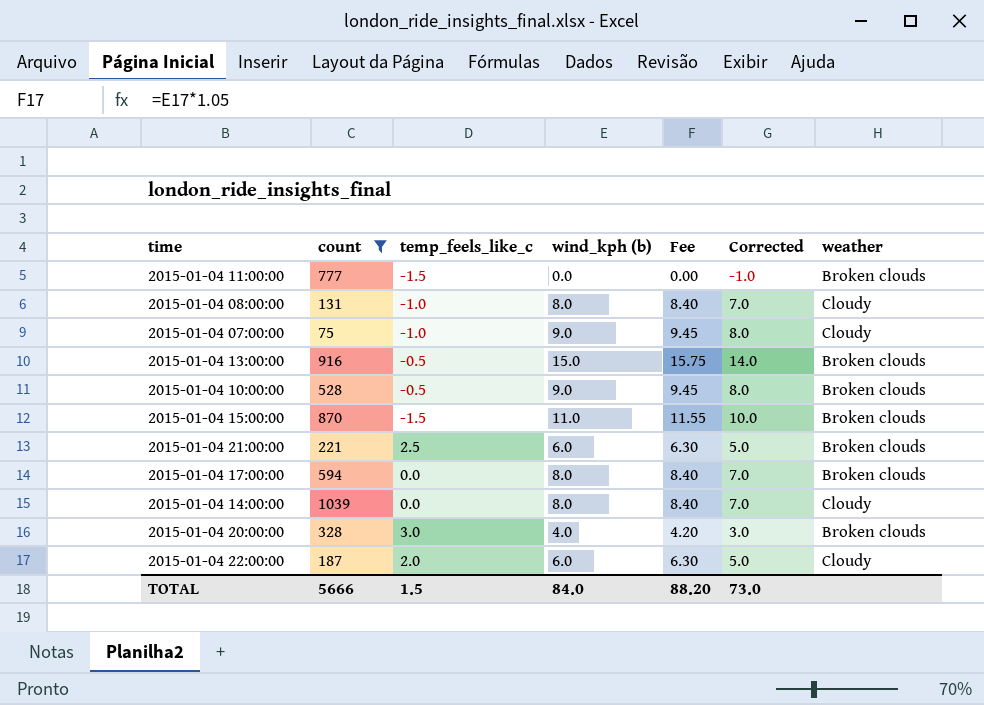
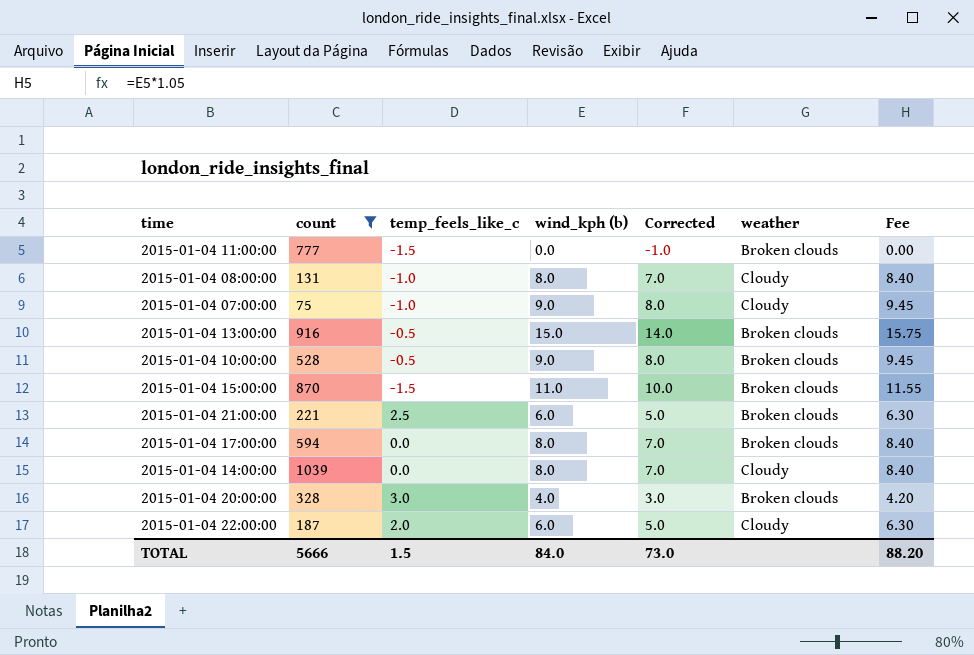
column Fee | position: 5 -> 7

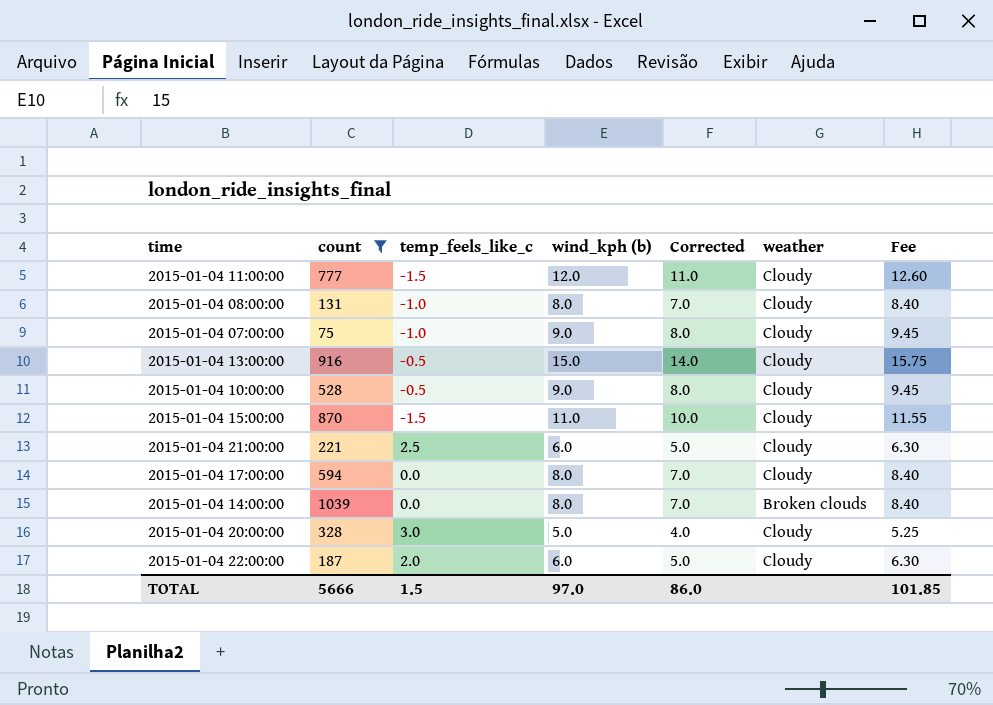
2015-01-04 11:00:00 | wind_kph (b): 0.0 -> 12.0
2015-01-04 11:00:00 | Corrected: -1.0 -> 11.0
2015-01-04 11:00:00 | weather: Broken clouds -> Cloudy
2015-01-04 11:00:00 | Fee: 0.00 -> 12.60
2015-01-04 13:00:00 | weather: Broken clouds -> Cloudy
2015-01-04 10:00:00 | weather: Broken clouds -> Cloudy
2015-01-04 15:00:00 | weather: Broken clouds -> Cloudy
2015-01-04 21:00:00 | weather: Broken clouds -> Cloudy
2015-01-04 17:00:00 | weather: Broken clouds -> Cloudy
2015-01-04 14:00:00 | weather: Cloudy -> Broken clouds
2015-01-04 20:00:00 | wind_kph (b): 4.0 -> 5.0
2015-01-04 20:00:00 | Corrected: 3.0 -> 4.0
2015-01-04 20:00:00 | weather: Broken clouds -> Cloudy
2015-01-04 20:00:00 | Fee: 4.20 -> 5.25
TOTAL | wind_kph (b): 84.0 -> 97.0
TOTAL | Corrected: 73.0 -> 86.0
TOTAL | Fee: 88.20 -> 101.85

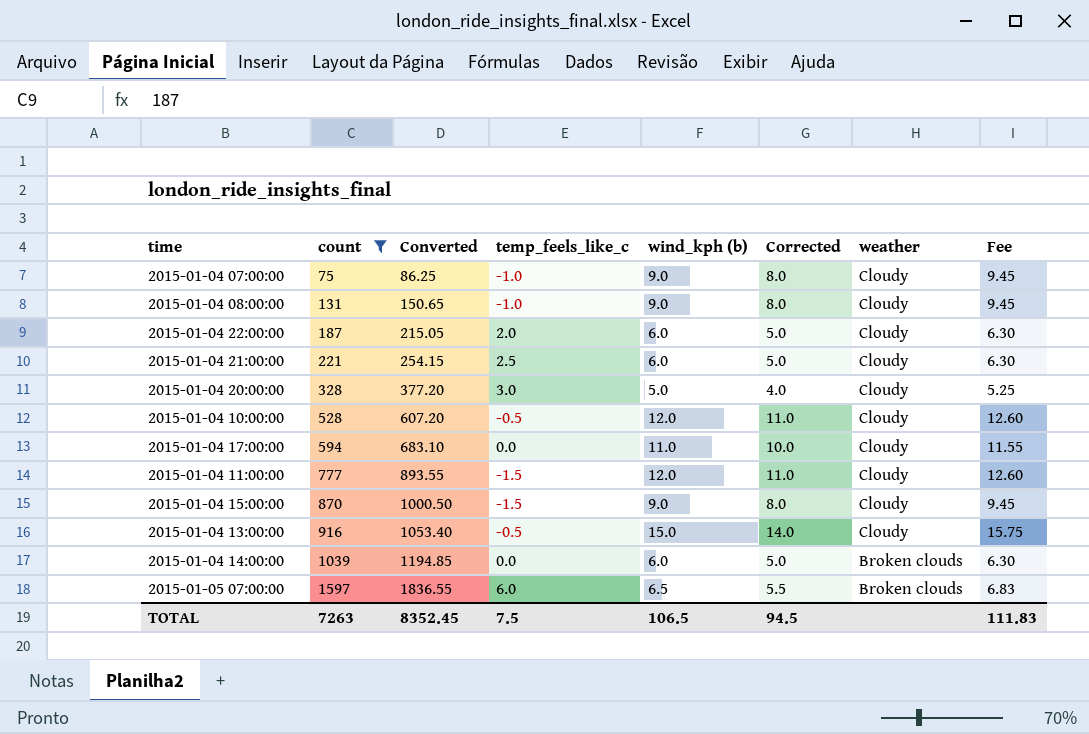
row order: none -> count ascending
column Converted | formula: none -> [count] * 1.15
2015-01-04 08:00:00 | wind_kph (b): 8.0 -> 9.0
2015-01-04 08:00:00 | Corrected: 7.0 -> 8.0
2015-01-04 08:00:00 | Fee: 8.40 -> 9.45
2015-01-04 10:00:00 | wind_kph (b): 9.0 -> 12.0
2015-01-04 10:00:00 | Corrected: 8.0 -> 11.0
2015-01-04 10:00:00 | Fee: 9.45 -> 12.60
2015-01-04 17:00:00 | wind_kph (b): 8.0 -> 11.0
2015-01-04 17:00:00 | Corrected: 7.0 -> 10.0
2015-01-04 17:00:00 | Fee: 8.40 -> 11.55
2015-01-04 15:00:00 | wind_kph (b): 11.0 -> 9.0
2015-01-04 15:00:00 | Corrected: 10.0 -> 8.0
2015-01-04 15:00:00 | Fee: 11.55 -> 9.45
2015-01-04 14:00:00 | wind_kph (b): 8.0 -> 6.0
2015-01-04 14:00:00 | Corrected: 7.0 -> 5.0
2015-01-04 14:00:00 | Fee: 8.40 -> 6.30
row 2015-01-05 07:00:00: none -> 1597 | 1836.55 | 6.0 | 6.5 | 5.5 | Broken clouds | 6.83
TOTAL | count: 5666 -> 7263
TOTAL | temp_feels_like_c: 1.5 -> 7.5
TOTAL | wind_kph (b): 97.0 -> 106.5
TOTAL | Corrected: 86.0 -> 94.5
TOTAL | Fee: 101.85 -> 111.83

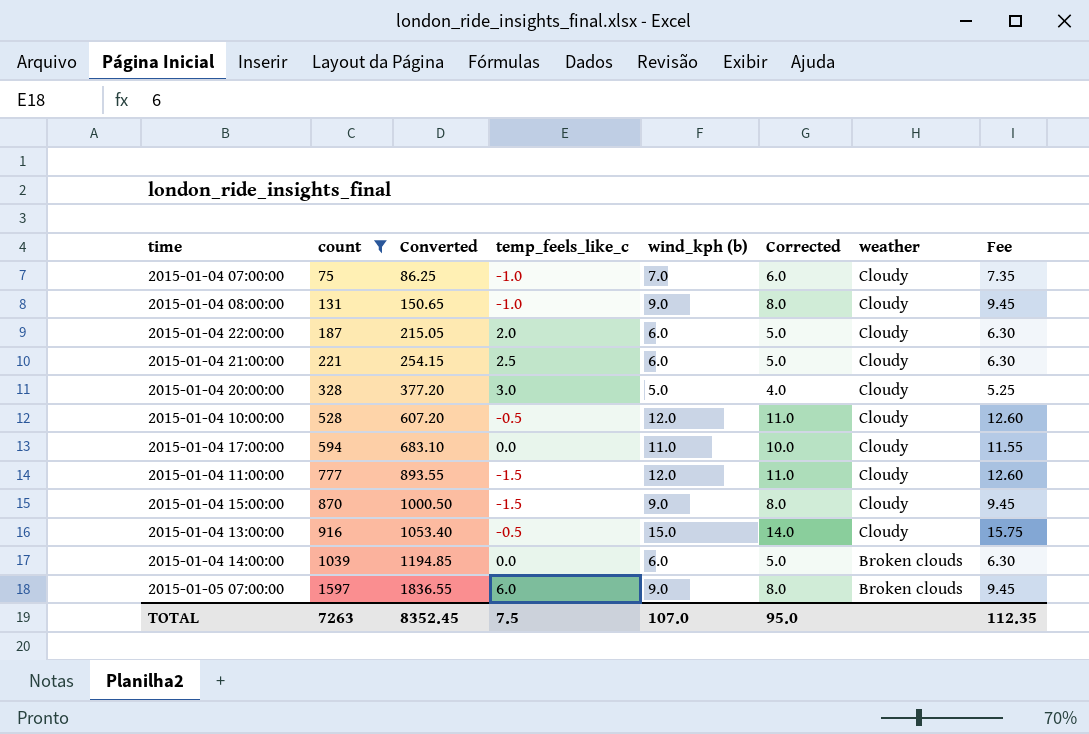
2015-01-04 07:00:00 | wind_kph (b): 9.0 -> 7.0
2015-01-04 07:00:00 | Corrected: 8.0 -> 6.0
2015-01-04 07:00:00 | Fee: 9.45 -> 7.35
2015-01-05 07:00:00 | wind_kph (b): 6.5 -> 9.0
2015-01-05 07:00:00 | Corrected: 5.5 -> 8.0
2015-01-05 07:00:00 | Fee: 6.83 -> 9.45
TOTAL | wind_kph (b): 106.5 -> 107.0
TOTAL | Corrected: 94.5 -> 95.0
TOTAL | Fee: 111.83 -> 112.35

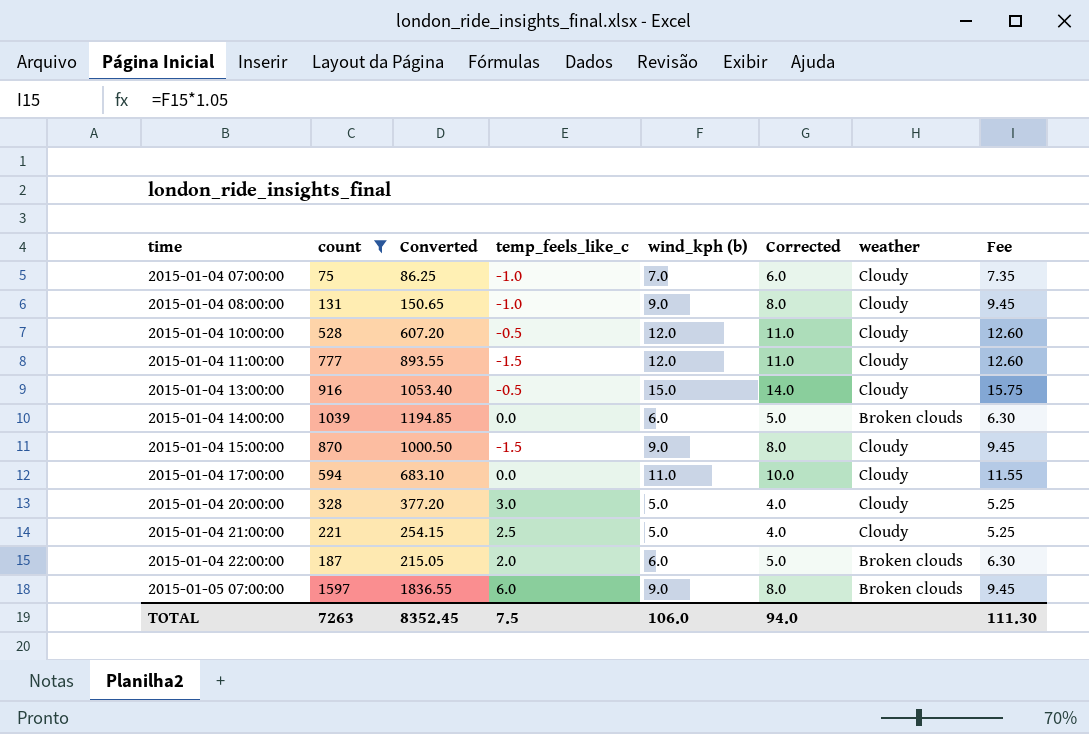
row order: count ascending -> time ascending
2015-01-04 21:00:00 | wind_kph (b): 6.0 -> 5.0
2015-01-04 21:00:00 | Corrected: 5.0 -> 4.0
2015-01-04 21:00:00 | Fee: 6.30 -> 5.25
2015-01-04 22:00:00 | weather: Cloudy -> Broken clouds
TOTAL | wind_kph (b): 107.0 -> 106.0
TOTAL | Corrected: 95.0 -> 94.0
TOTAL | Fee: 112.35 -> 111.30

